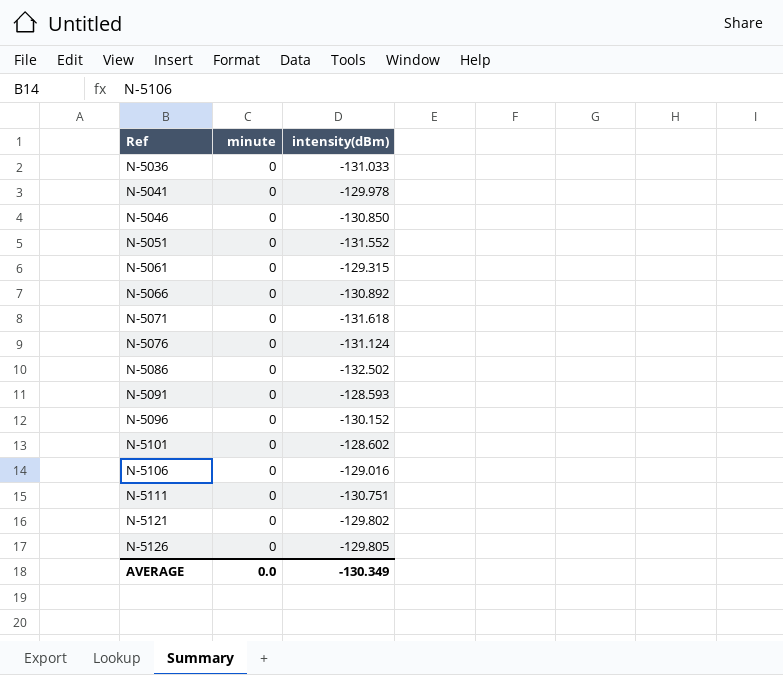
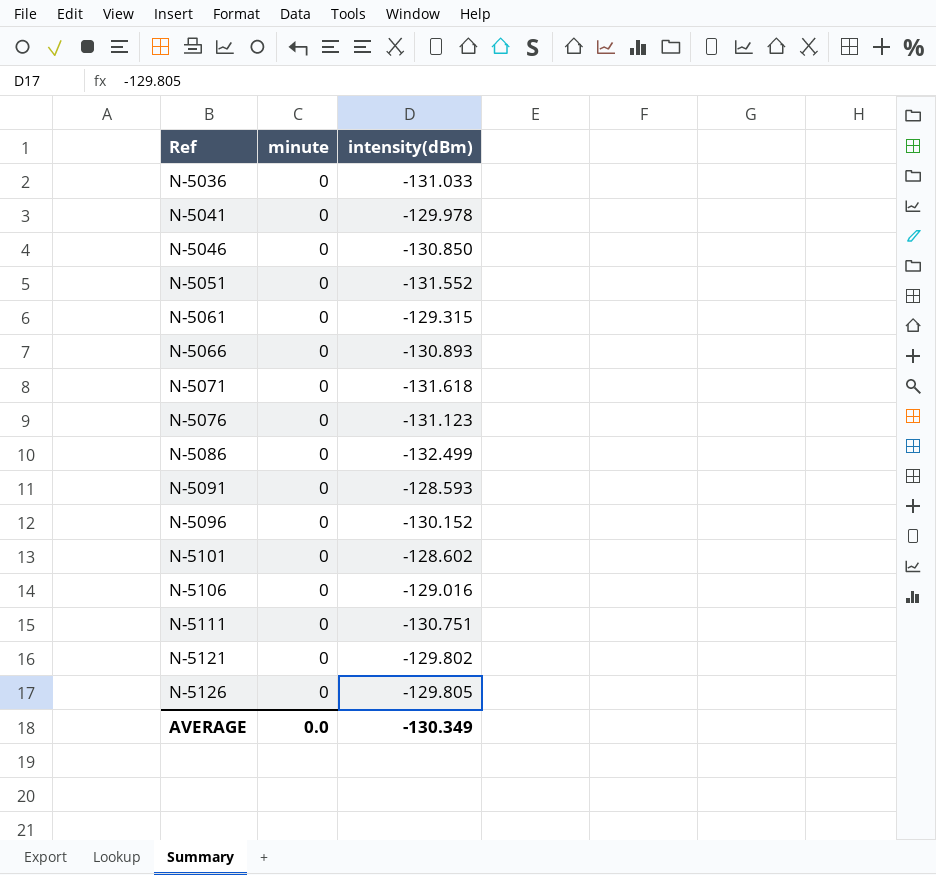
N-5066 | intensity(dBm): -130.892 -> -130.893
N-5076 | intensity(dBm): -131.124 -> -131.123
N-5086 | intensity(dBm): -132.502 -> -132.499

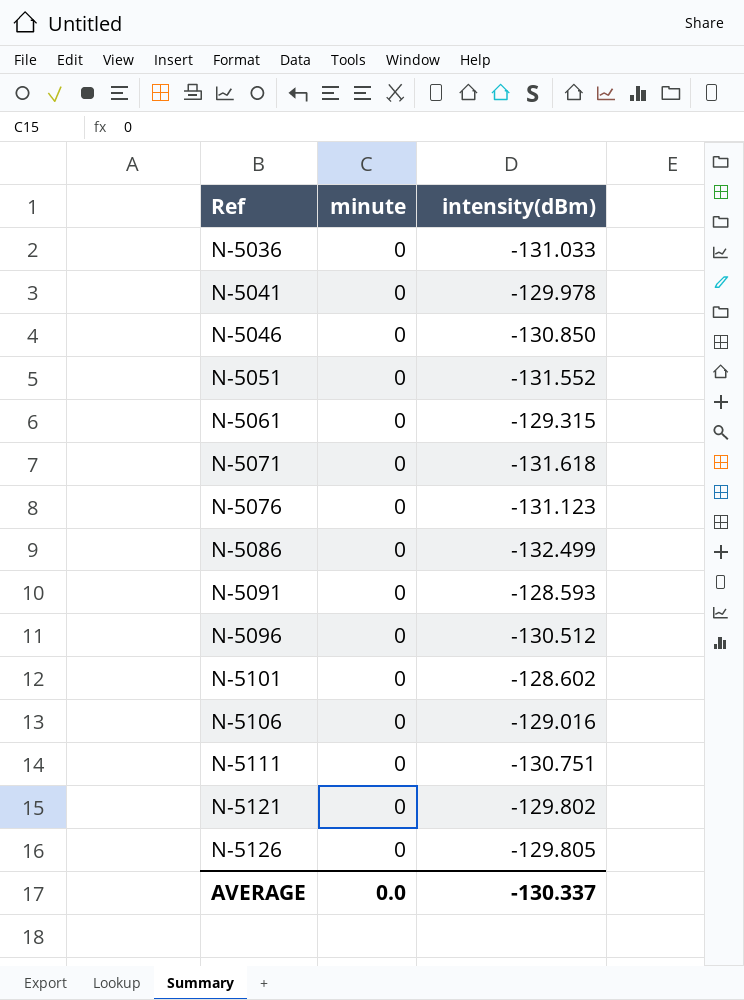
row N-5066: 0 | -130.893 -> none
N-5096 | intensity(dBm): -130.152 -> -130.512
AVERAGE | intensity(dBm): -130.349 -> -130.337

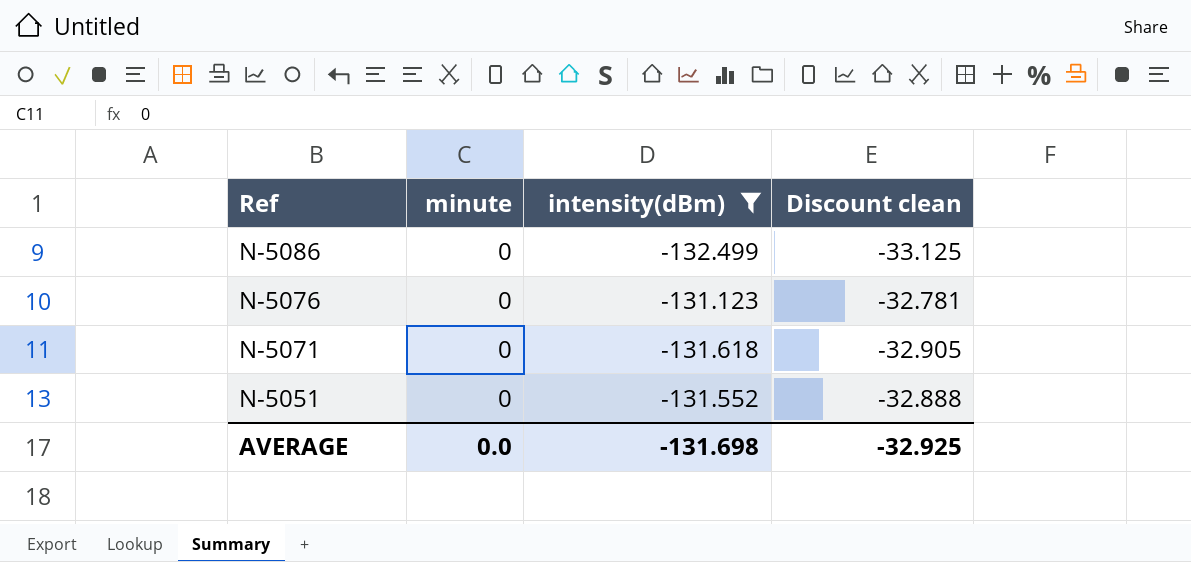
filter: none -> intensity(dBm) <= -131.123
row order: Ref ascending -> Ref descending
column Discount clean | formula: none -> [intensity(dBm)] * 0.25
AVERAGE | intensity(dBm): -130.337 -> -131.698

